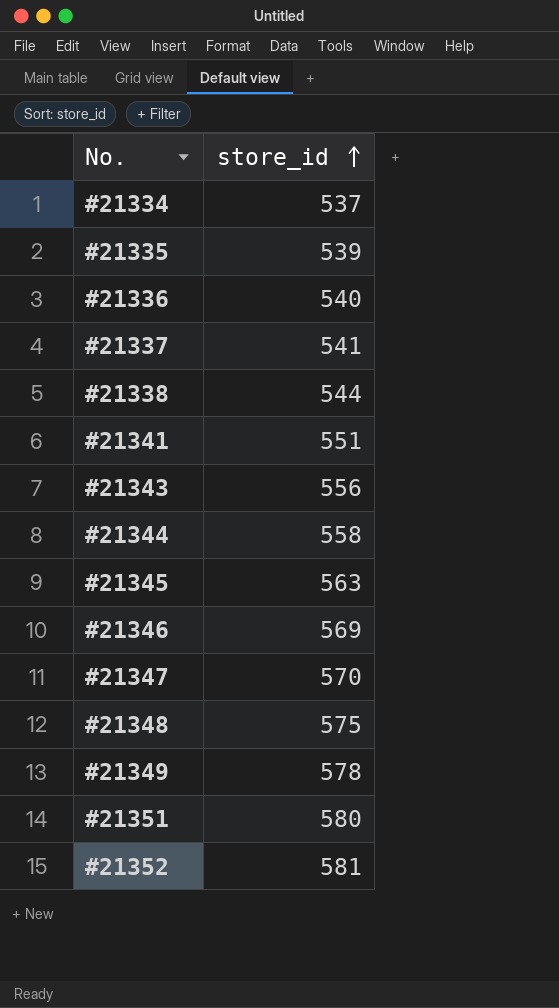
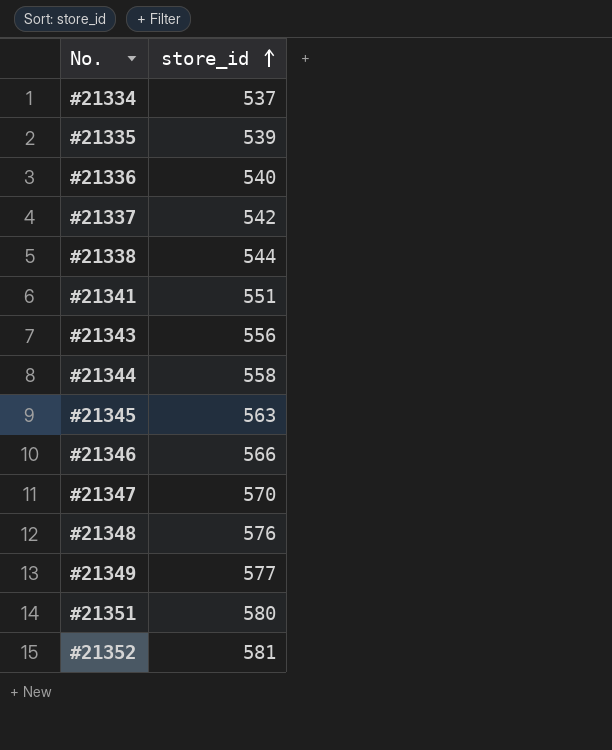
#21337 | store_id: 541 -> 542
#21346 | store_id: 569 -> 566
#21348 | store_id: 575 -> 576
#21349 | store_id: 578 -> 577

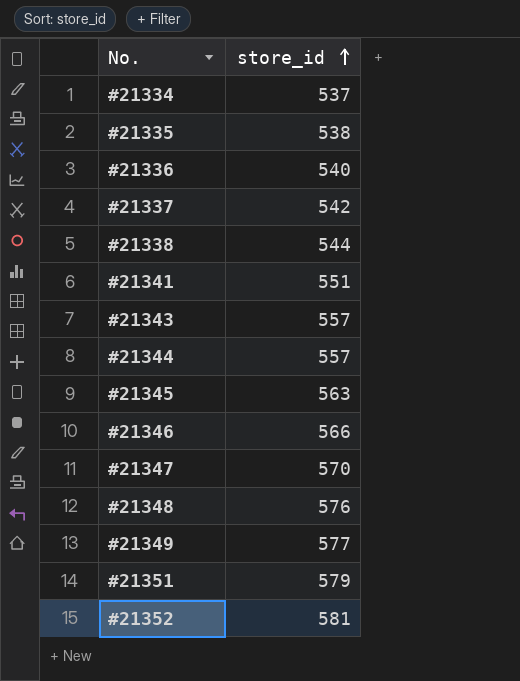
#21335 | store_id: 539 -> 538
#21343 | store_id: 556 -> 557
#21344 | store_id: 558 -> 557
#21351 | store_id: 580 -> 579

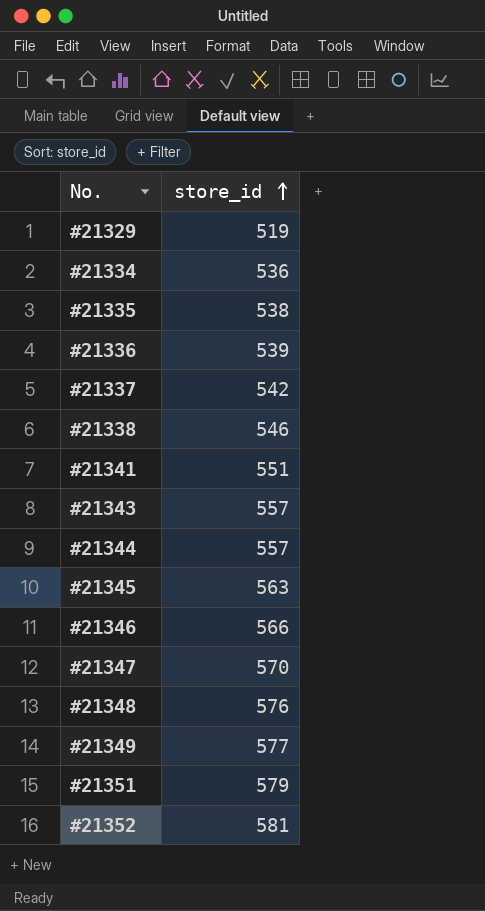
row #21329: none -> 519
#21334 | store_id: 537 -> 536
#21336 | store_id: 540 -> 539
#21338 | store_id: 544 -> 546

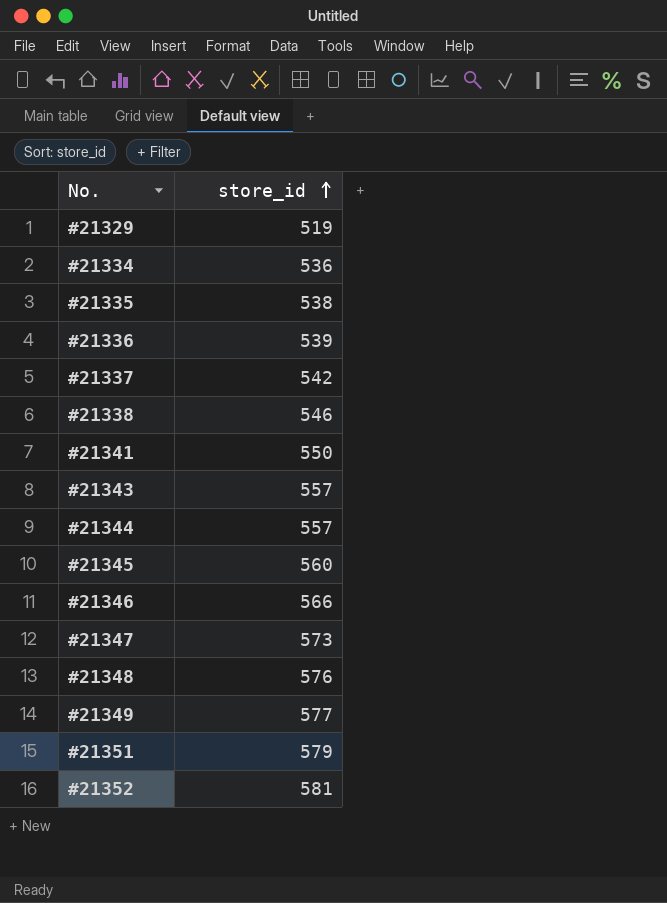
#21341 | store_id: 551 -> 550
#21345 | store_id: 563 -> 560
#21347 | store_id: 570 -> 573

